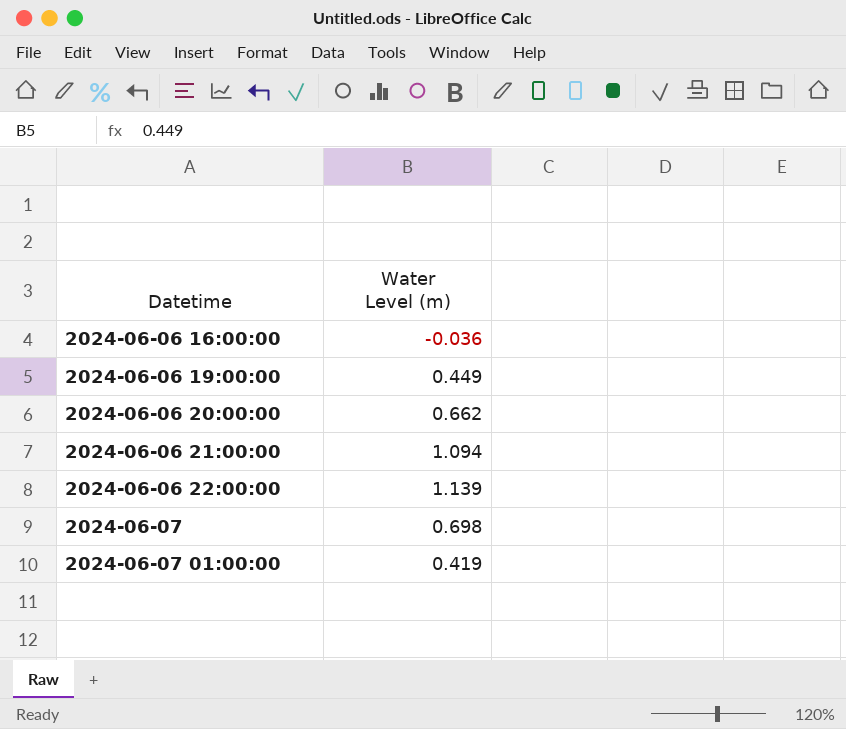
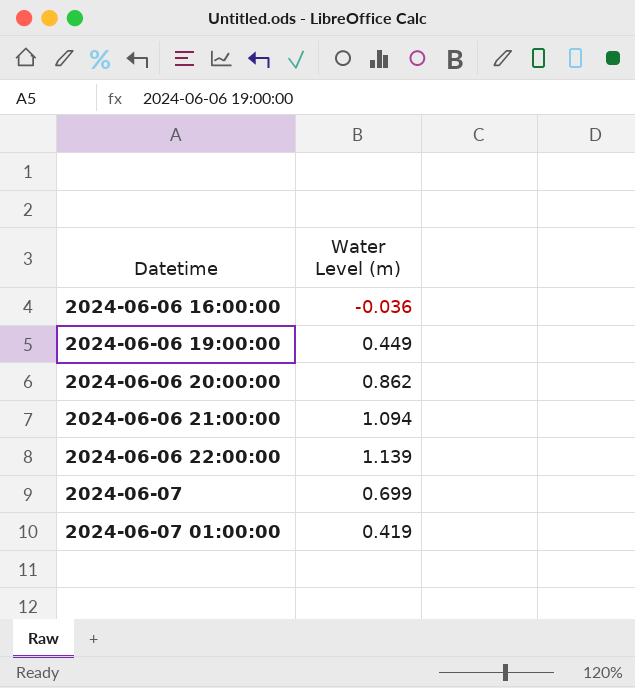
2024-06-06 20:00:00 | Water Level (m): 0.662 -> 0.862
2024-06-07 | Water Level (m): 0.698 -> 0.699

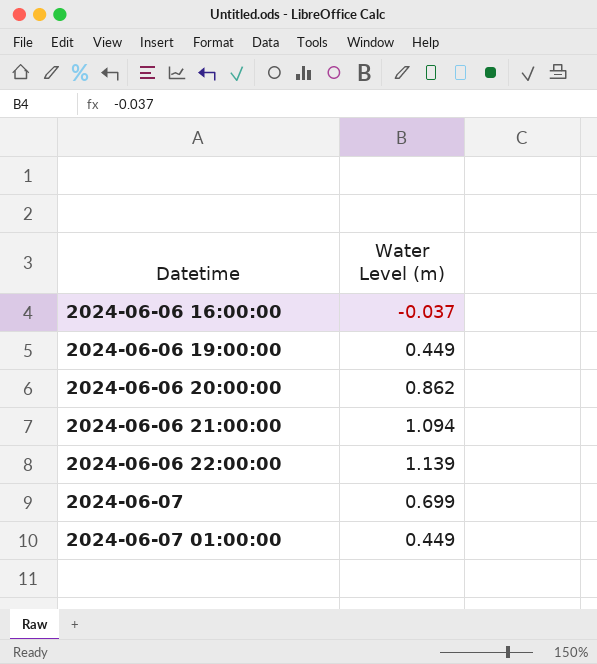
2024-06-06 16:00:00 | Water Level (m): -0.036 -> -0.037
2024-06-07 01:00:00 | Water Level (m): 0.419 -> 0.449

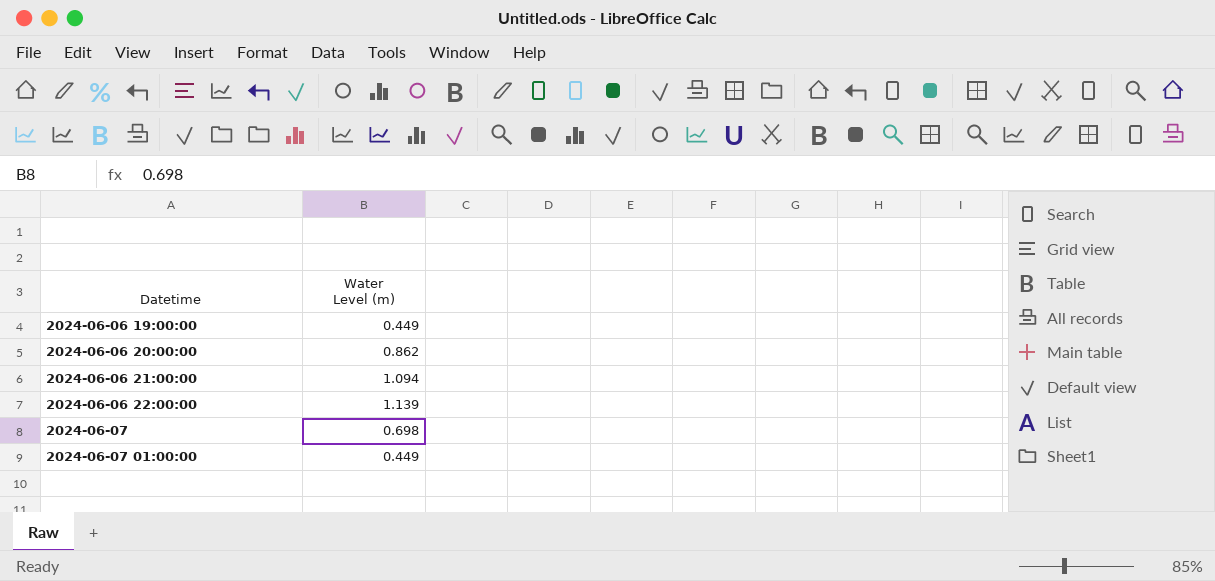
row 2024-06-06 16:00:00: -0.037 -> none
2024-06-07 | Water Level (m): 0.699 -> 0.698

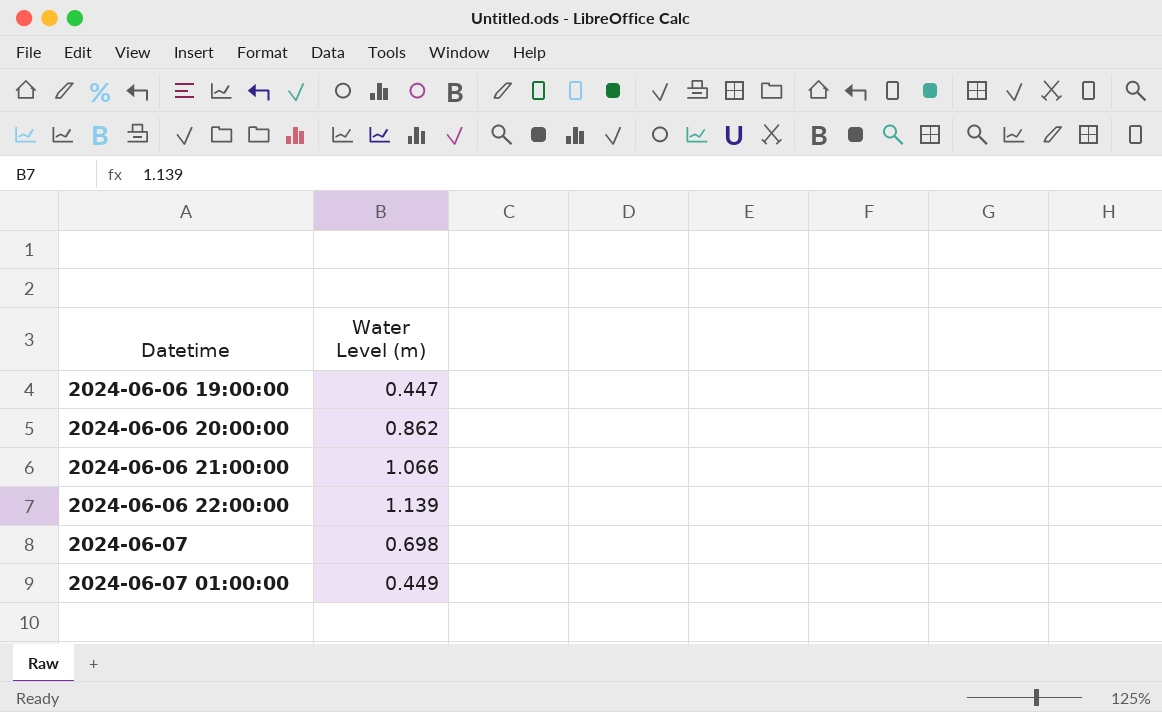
2024-06-06 19:00:00 | Water Level (m): 0.449 -> 0.447
2024-06-06 21:00:00 | Water Level (m): 1.094 -> 1.066

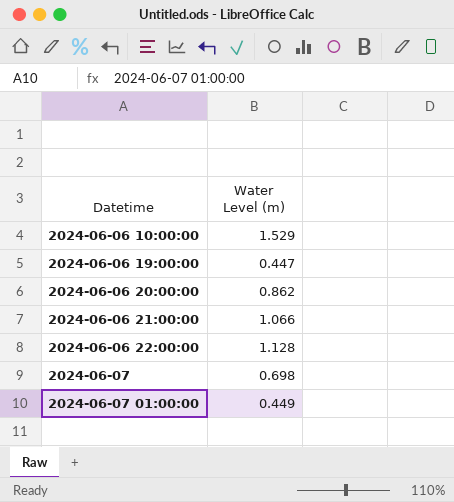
row 2024-06-06 10:00:00: none -> 1.529
2024-06-06 22:00:00 | Water Level (m): 1.139 -> 1.128

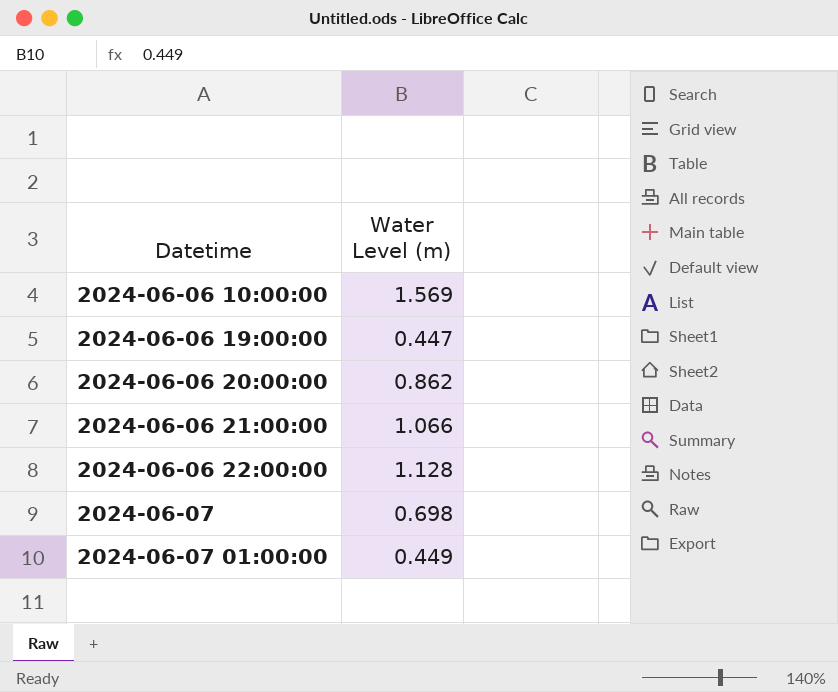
2024-06-06 10:00:00 | Water Level (m): 1.529 -> 1.569

